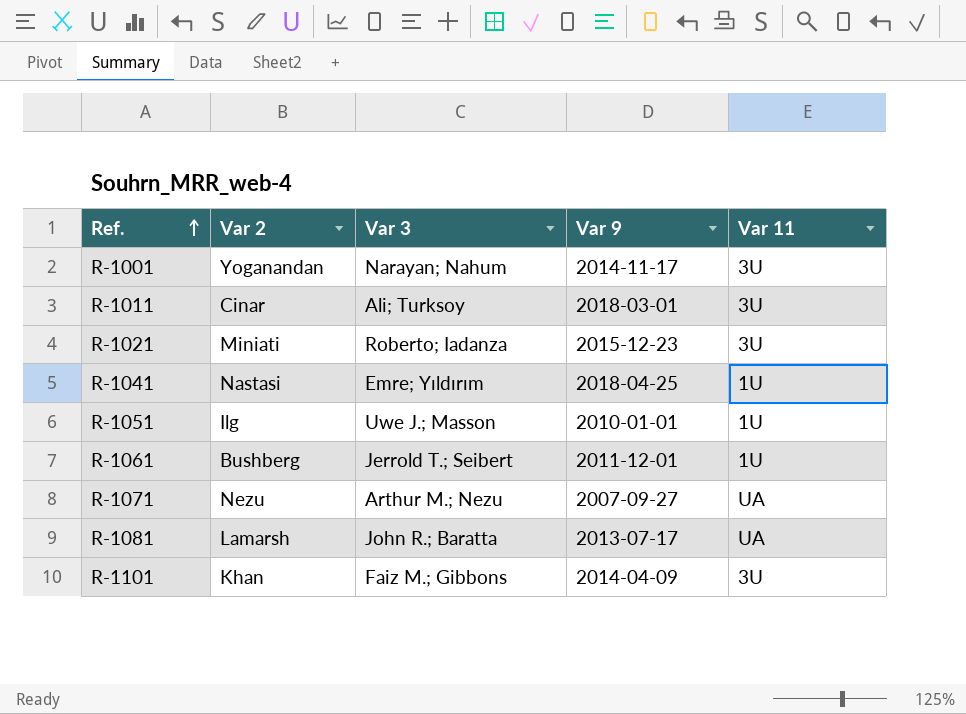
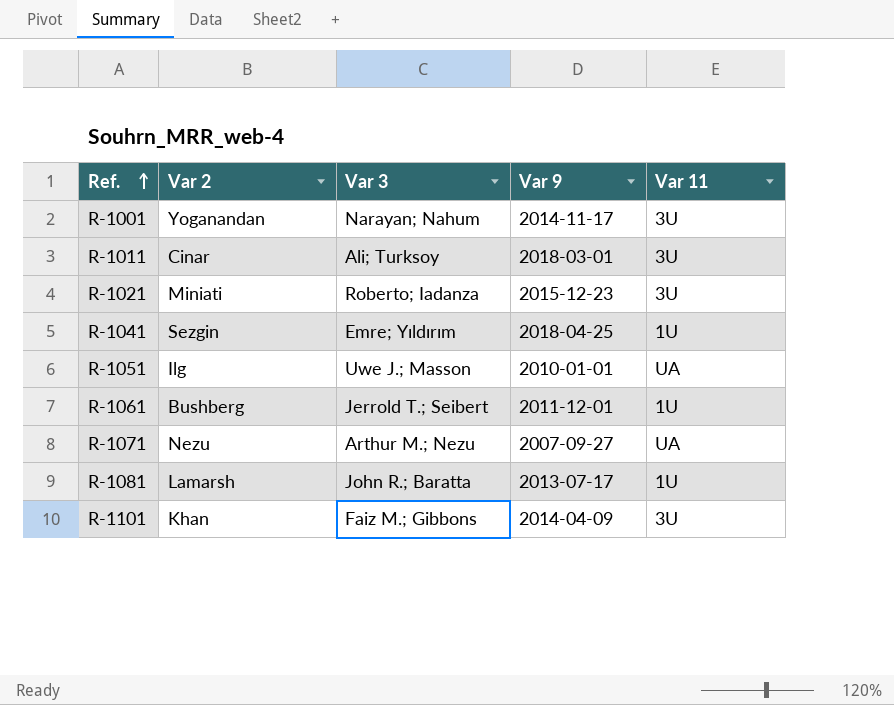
R-1041 | Var 2: Nastasi -> Sezgin
R-1051 | Var 11: 1U -> UA
R-1081 | Var 11: UA -> 1U

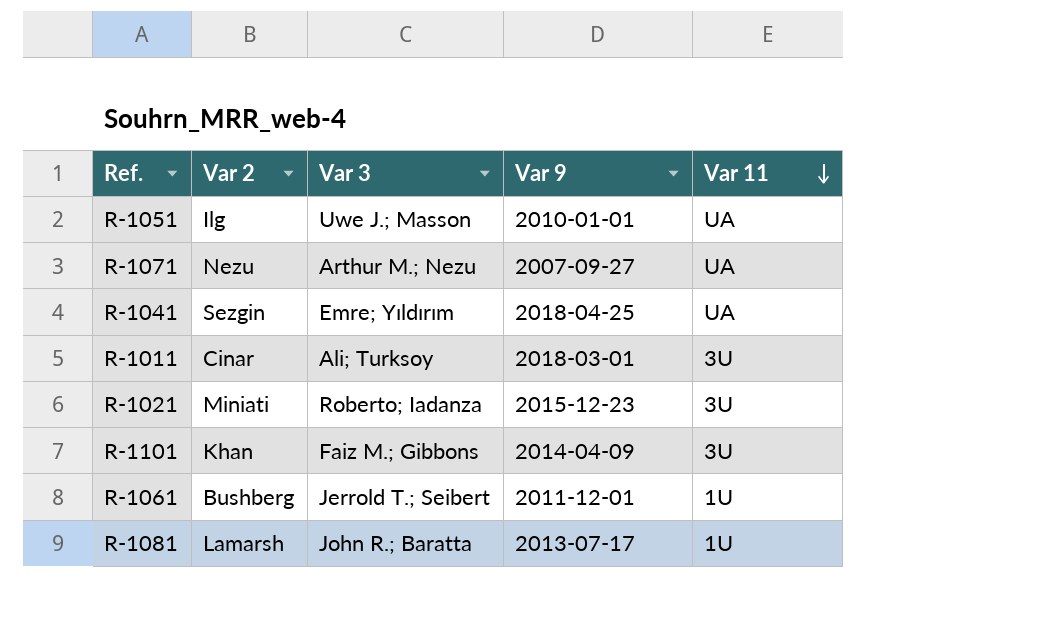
row order: Ref. ascending -> Var 11 descending
row R-1001: Yoganandan | Narayan; Nahum | 2014-11-17 | 3U -> none
R-1041 | Var 11: 1U -> UA

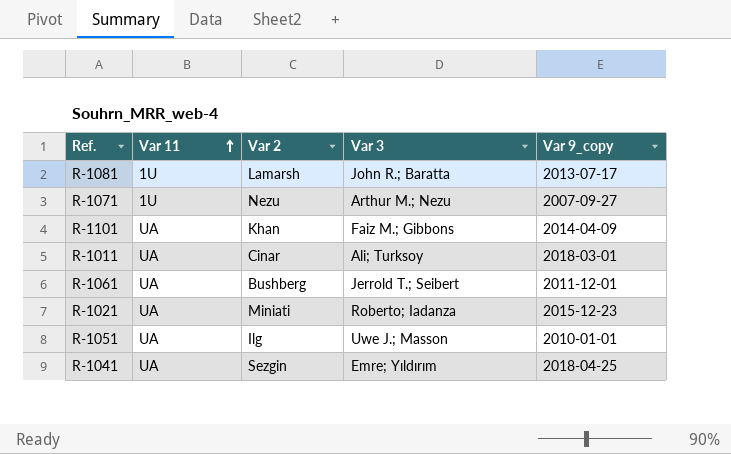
row order: Var 11 descending -> Var 11 ascending
column Var 11 | position: 5 -> 2
column name: Var 9 -> Var 9_copy
R-1071 | Var 11: UA -> 1U
R-1101 | Var 11: 3U -> UA
R-1011 | Var 11: 3U -> UA
R-1061 | Var 11: 1U -> UA
R-1021 | Var 11: 3U -> UA

